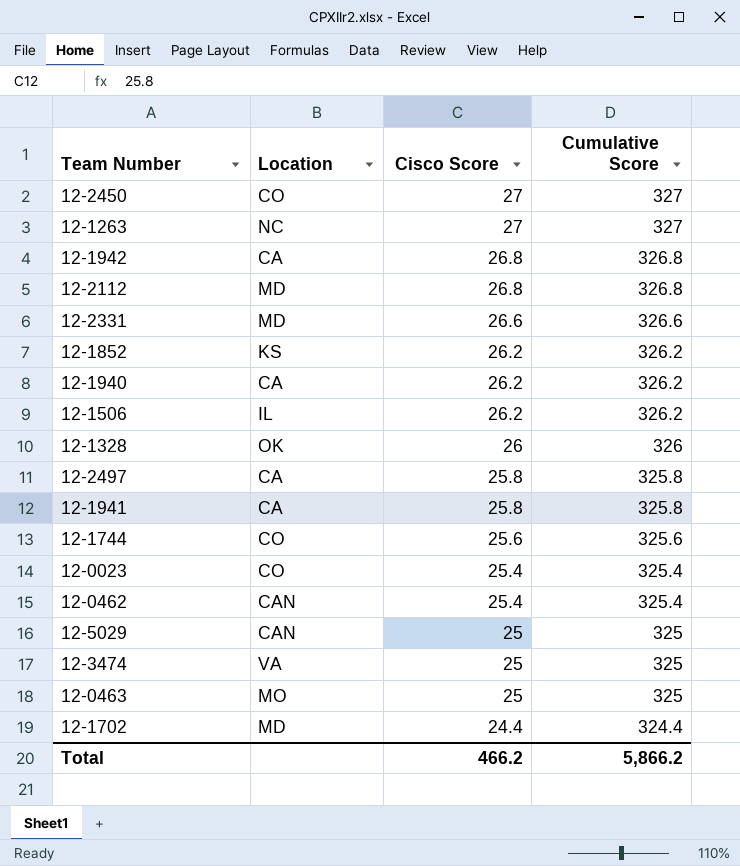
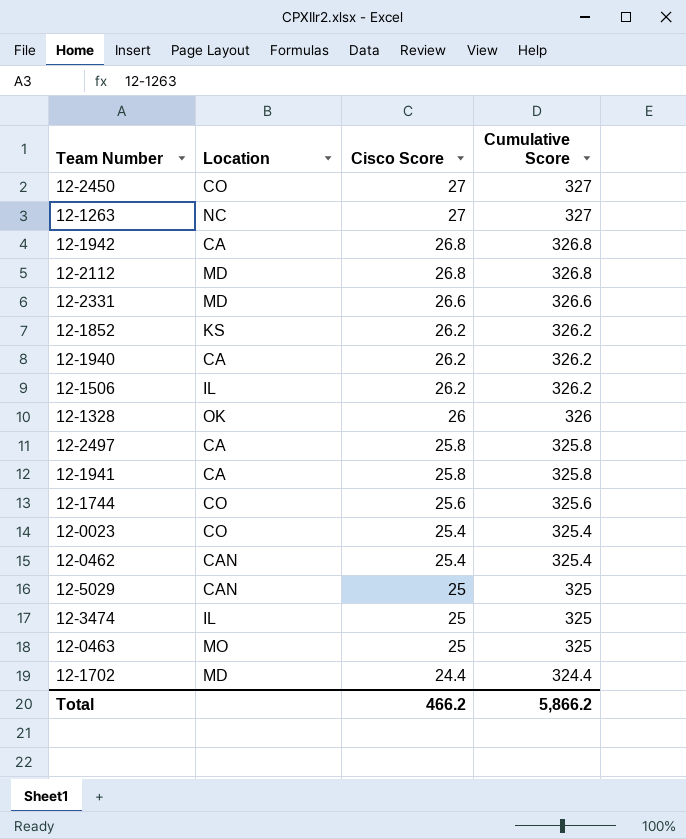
12-3474 | Location: VA -> IL

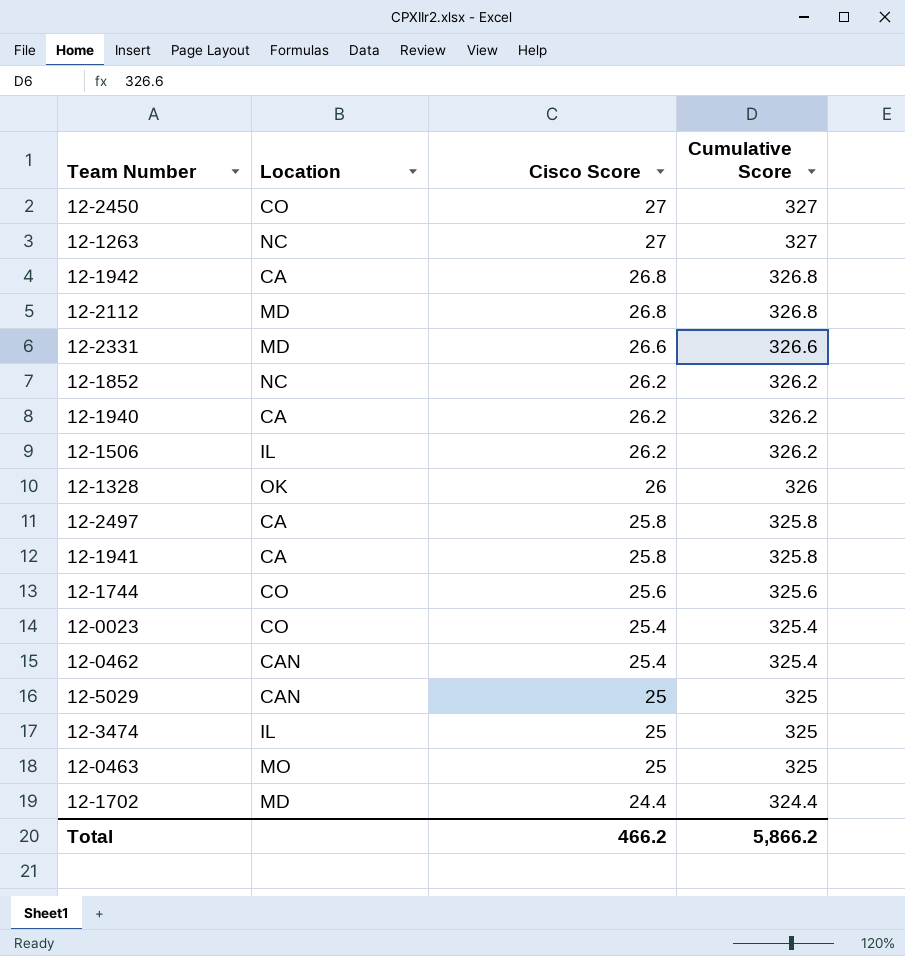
12-1852 | Location: KS -> NC

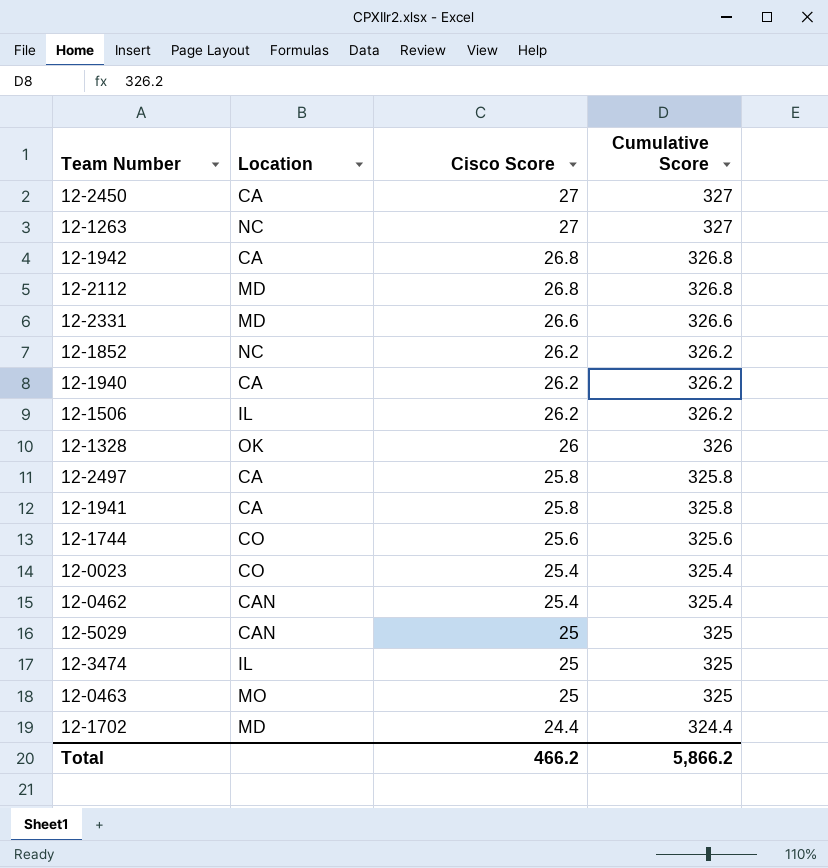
12-2450 | Location: CO -> CA

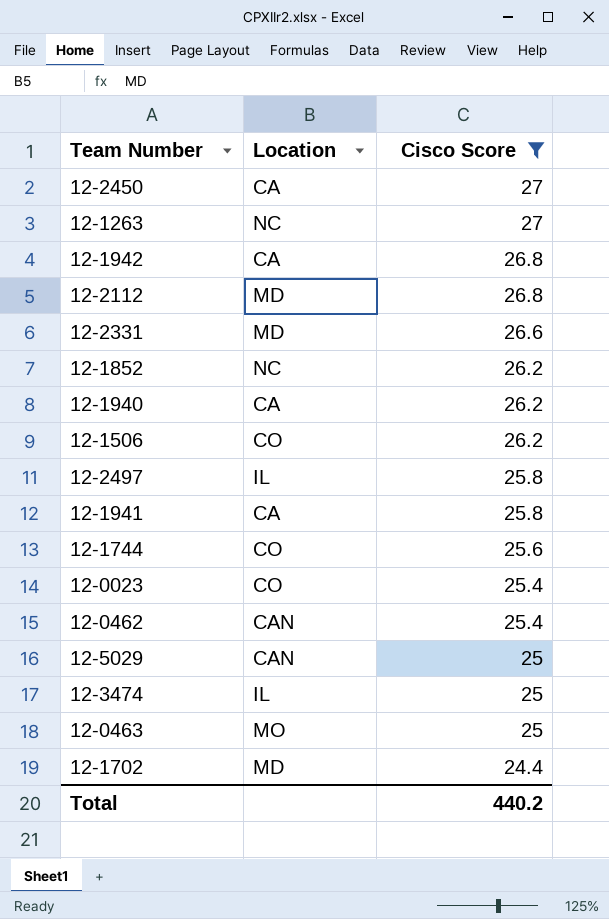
filter: none -> Cisco Score != 26
column Cumulative Score | position: 4 -> none
12-1506 | Location: IL -> CO
12-2497 | Location: CA -> IL
Total | Cisco Score: 466.2 -> 440.2

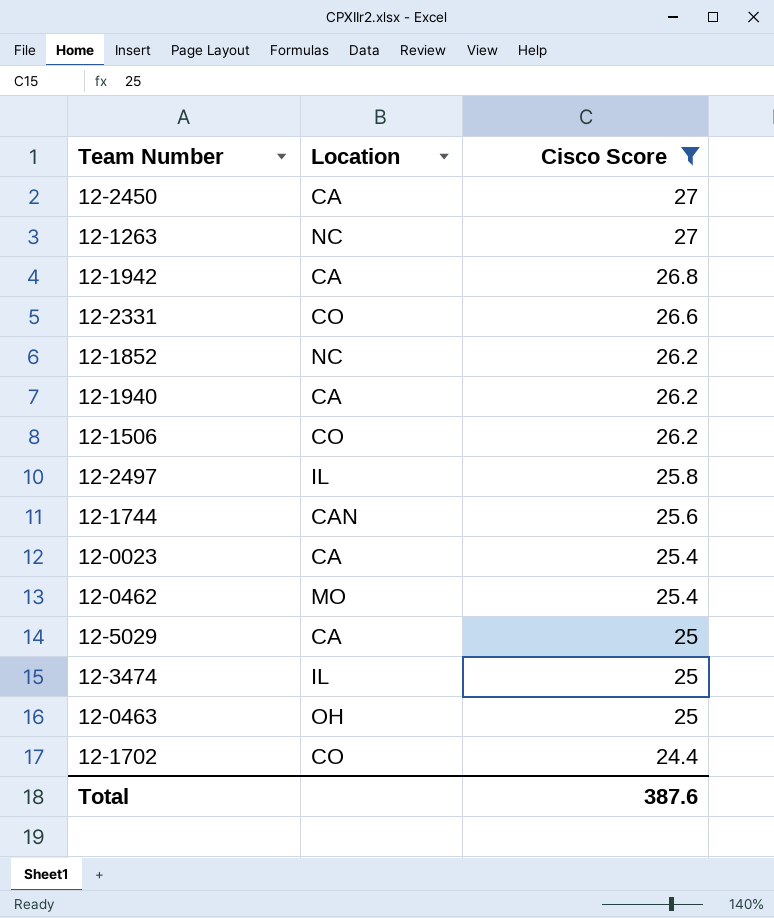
row 12-2112: MD | 26.8 -> none
row 12-1941: CA | 25.8 -> none
12-2331 | Location: MD -> CO
12-1744 | Location: CO -> CAN
12-0023 | Location: CO -> CA
12-0462 | Location: CAN -> MO
12-5029 | Location: CAN -> CA
12-0463 | Location: MO -> OH
12-1702 | Location: MD -> CO
Total | Cisco Score: 440.2 -> 387.6

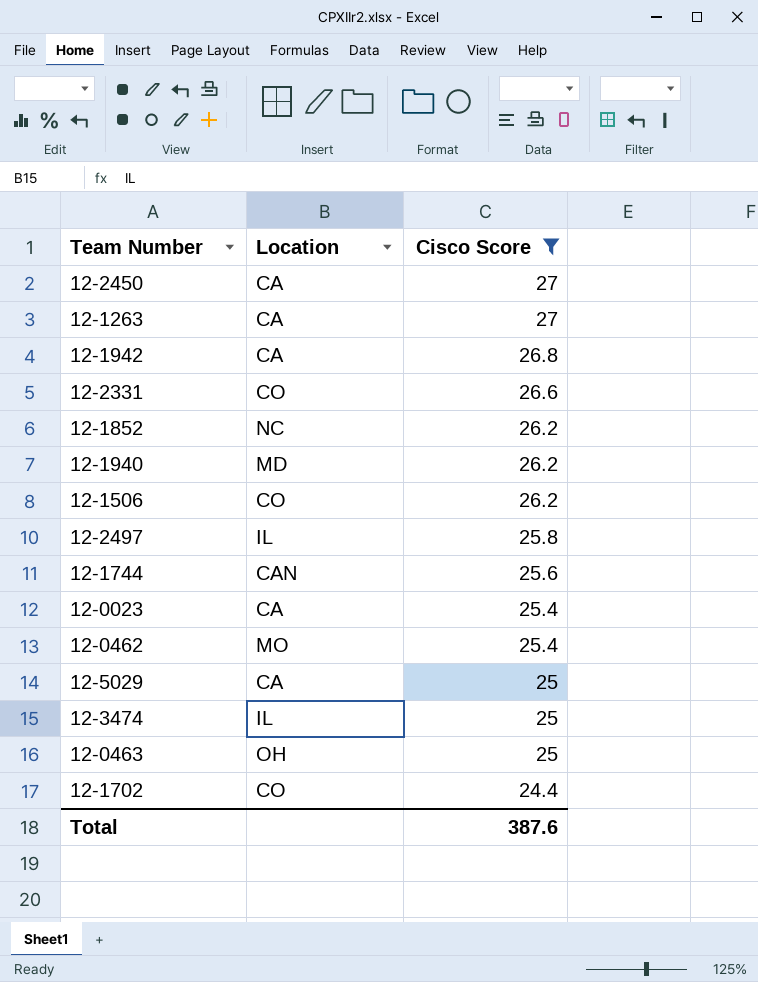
12-1263 | Location: NC -> CA
12-1940 | Location: CA -> MD

